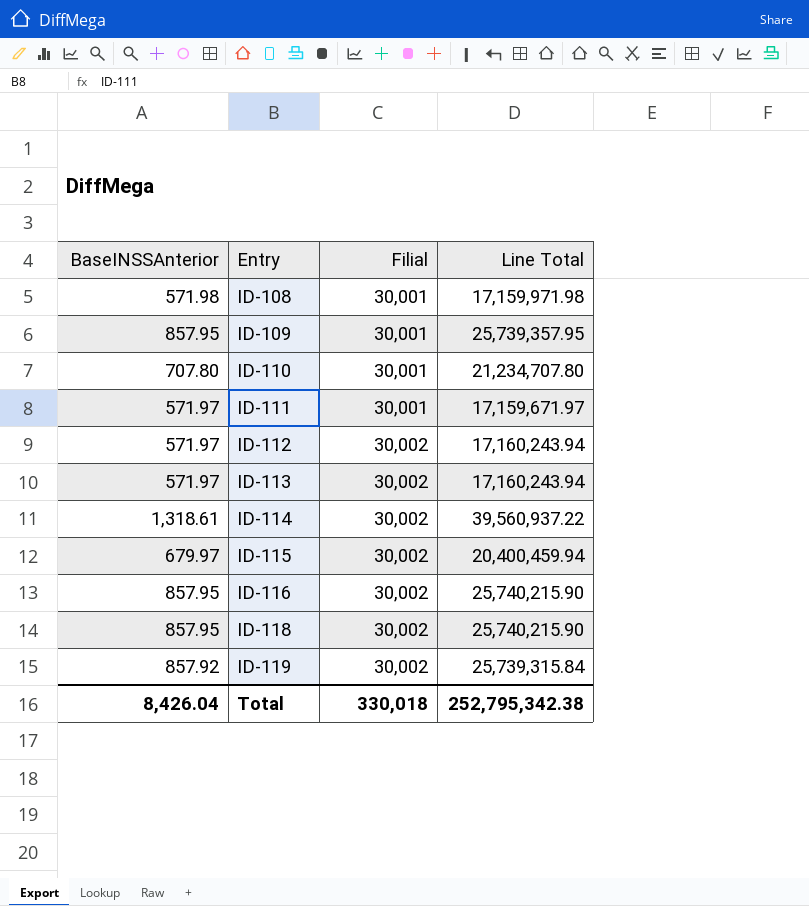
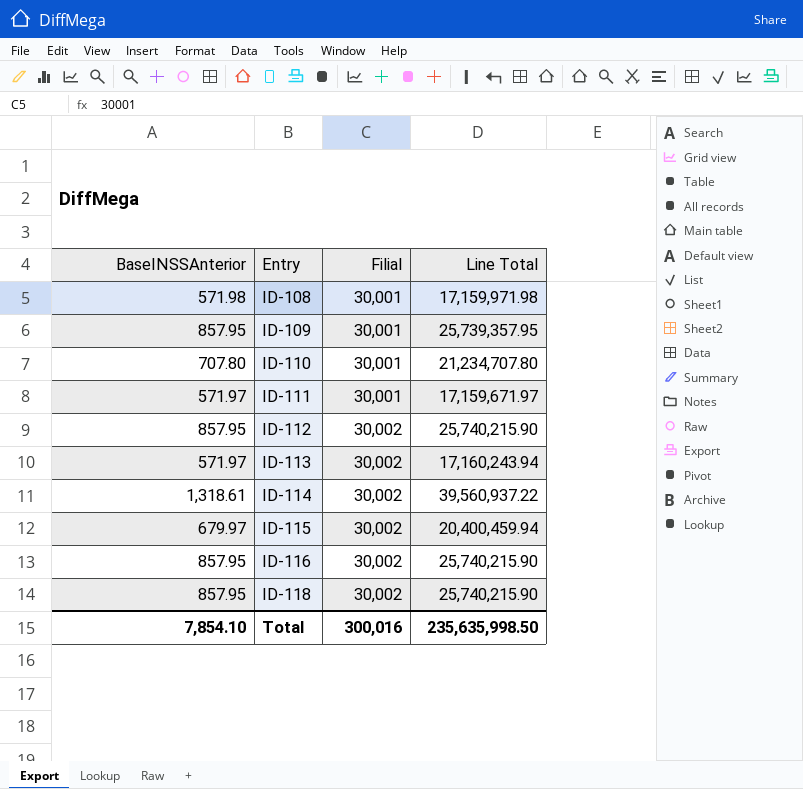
row ID-119: 857.92 | 30,002 | 25,739,315.84 -> none
ID-112 | BaseINSSAnterior: 571.97 -> 857.95
ID-112 | Line Total: 17,160,243.94 -> 25,740,215.90
Total | BaseINSSAnterior: 8,426.04 -> 7,854.10
Total | Filial: 330,018 -> 300,016
Total | Line Total: 252,795,342.38 -> 235,635,998.50

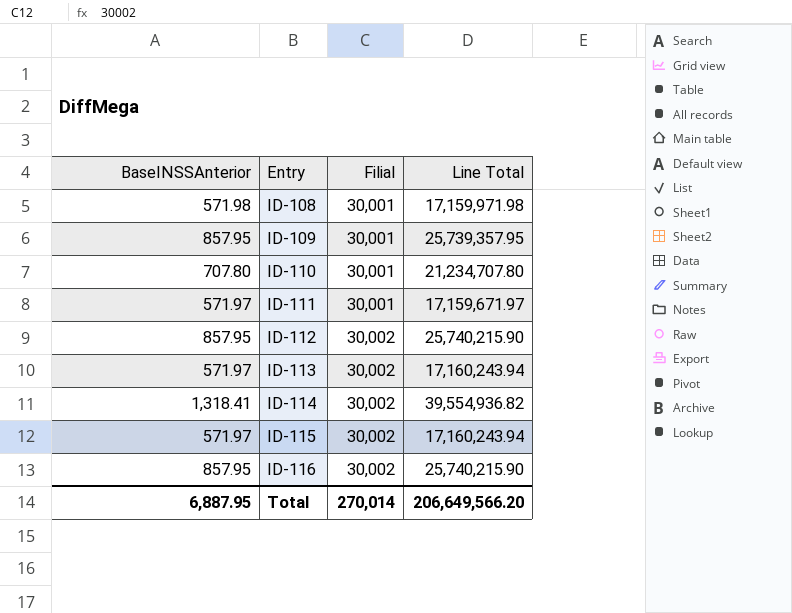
row ID-118: 857.95 | 30,002 | 25,740,215.90 -> none
ID-114 | BaseINSSAnterior: 1,318.61 -> 1,318.41
ID-114 | Line Total: 39,560,937.22 -> 39,554,936.82
ID-115 | BaseINSSAnterior: 679.97 -> 571.97
ID-115 | Line Total: 20,400,459.94 -> 17,160,243.94
Total | BaseINSSAnterior: 7,854.10 -> 6,887.95
Total | Filial: 300,016 -> 270,014
Total | Line Total: 235,635,998.50 -> 206,649,566.20

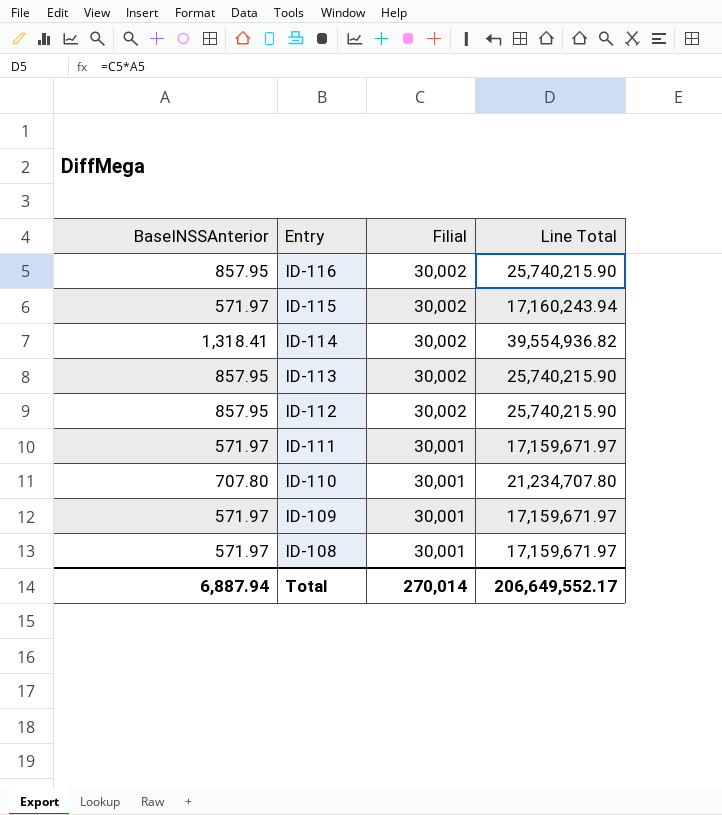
row order: Entry ascending -> Entry descending
ID-113 | BaseINSSAnterior: 571.97 -> 857.95
ID-113 | Line Total: 17,160,243.94 -> 25,740,215.90
ID-109 | BaseINSSAnterior: 857.95 -> 571.97
ID-109 | Line Total: 25,739,357.95 -> 17,159,671.97
ID-108 | BaseINSSAnterior: 571.98 -> 571.97
ID-108 | Line Total: 17,159,971.98 -> 17,159,671.97
Total | BaseINSSAnterior: 6,887.95 -> 6,887.94
Total | Line Total: 206,649,566.20 -> 206,649,552.17

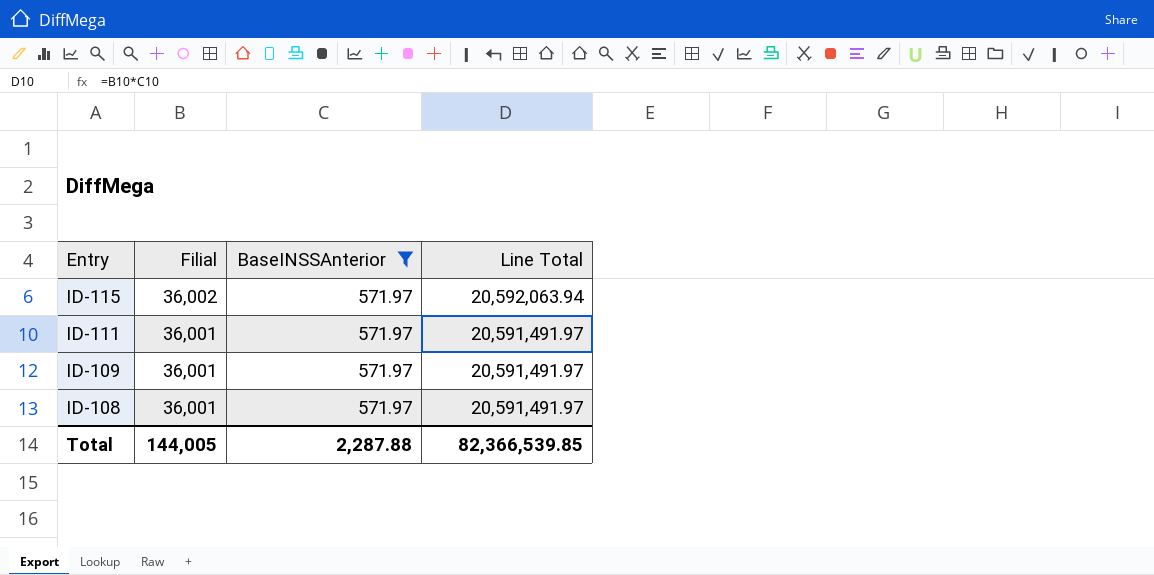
filter: none -> BaseINSSAnterior = 571.97
column BaseINSSAnterior | position: 1 -> 3
ID-115 | Filial: 30,002 -> 36,002
ID-115 | Line Total: 17,160,243.94 -> 20,592,063.94
ID-111 | Filial: 30,001 -> 36,001
ID-111 | Line Total: 17,159,671.97 -> 20,591,491.97
ID-109 | Filial: 30,001 -> 36,001
ID-109 | Line Total: 17,159,671.97 -> 20,591,491.97
ID-108 | Filial: 30,001 -> 36,001
ID-108 | Line Total: 17,159,671.97 -> 20,591,491.97
Total | Filial: 270,014 -> 144,005
Total | BaseINSSAnterior: 6,887.94 -> 2,287.88
Total | Line Total: 206,649,552.17 -> 82,366,539.85

